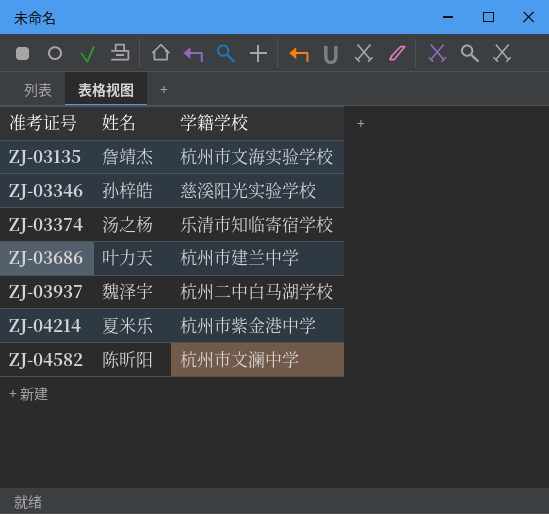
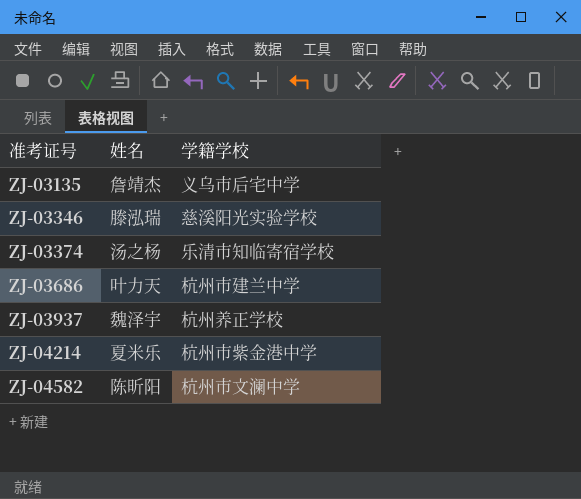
ZJ-03135 | 学籍学校: 杭州市文海实验学校 -> 义乌市后宅中学
ZJ-03346 | 姓名: 孙梓皓 -> 滕泓瑞
ZJ-03937 | 学籍学校: 杭州二中白马湖学校 -> 杭州养正学校

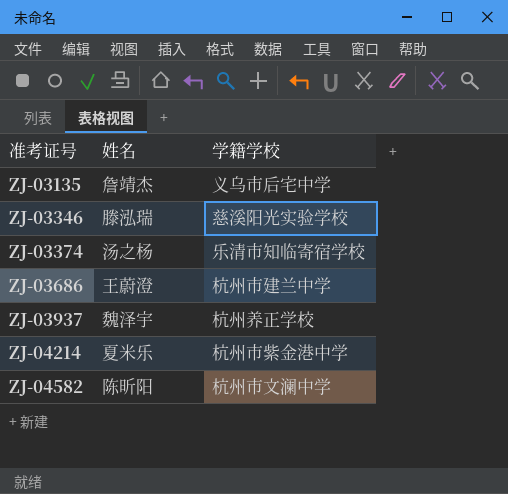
ZJ-03686 | 姓名: 叶力天 -> 王蔚澄

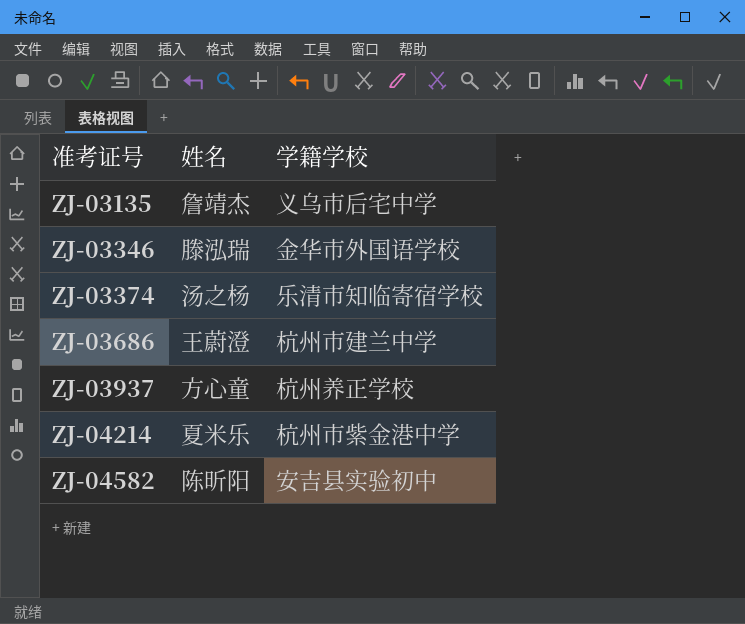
ZJ-03346 | 学籍学校: 慈溪阳光实验学校 -> 金华市外国语学校
ZJ-03937 | 姓名: 魏泽宇 -> 方心童
ZJ-04582 | 学籍学校: 杭州市文澜中学 -> 安吉县实验初中

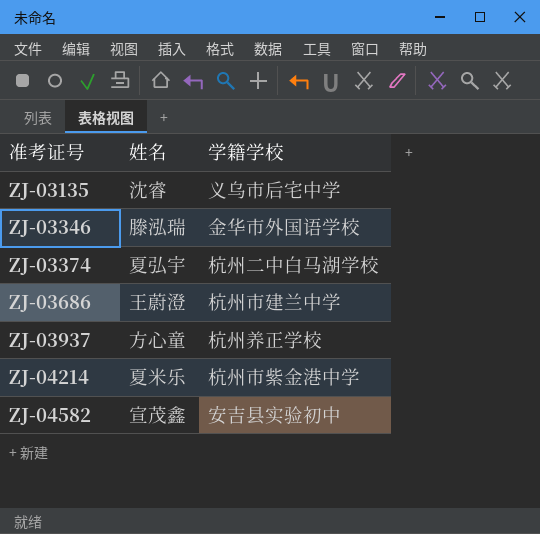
ZJ-03135 | 姓名: 詹靖杰 -> 沈睿
ZJ-03374 | 姓名: 汤之杨 -> 夏弘宇
ZJ-03374 | 学籍学校: 乐清市知临寄宿学校 -> 杭州二中白马湖学校
ZJ-04582 | 姓名: 陈昕阳 -> 宣茂鑫

